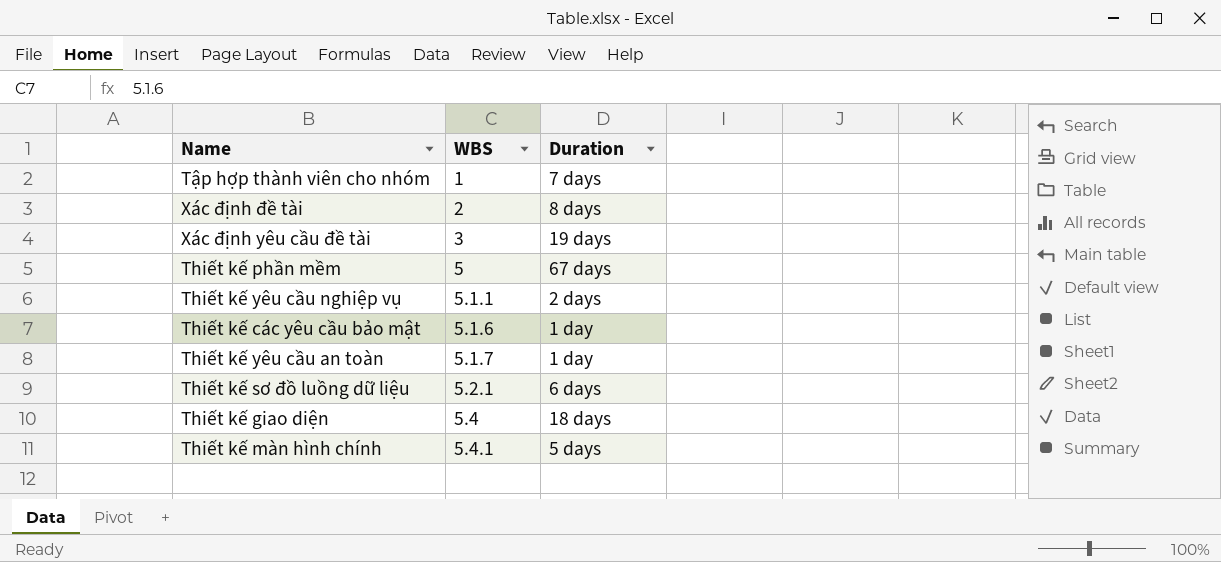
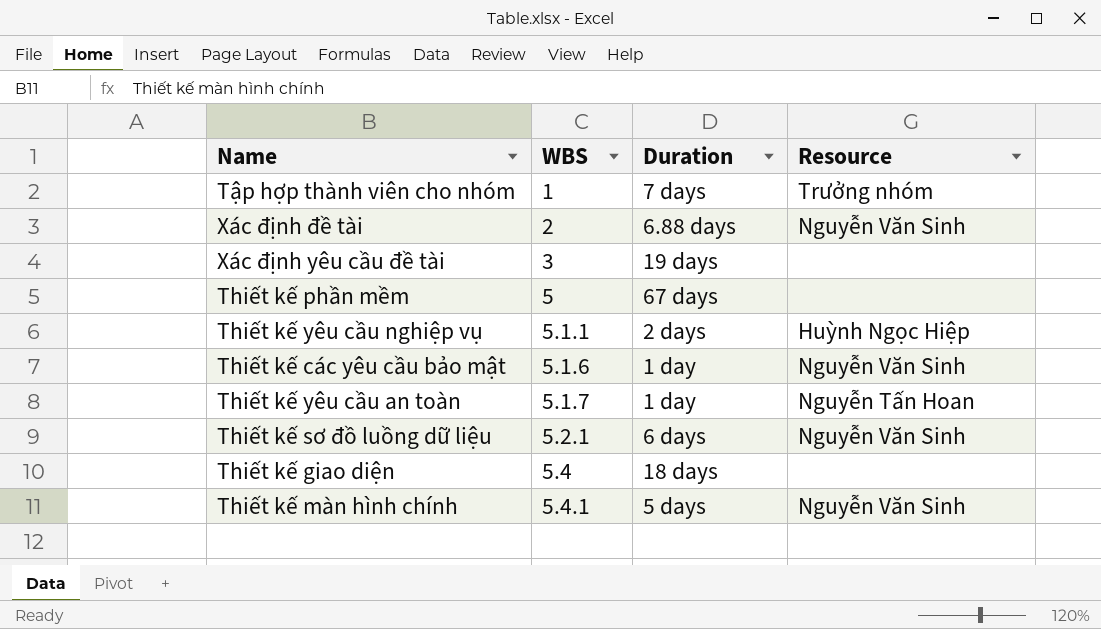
column Resource | position: none -> 4
Xác định đề tài | Duration: 8 days -> 6.88 days

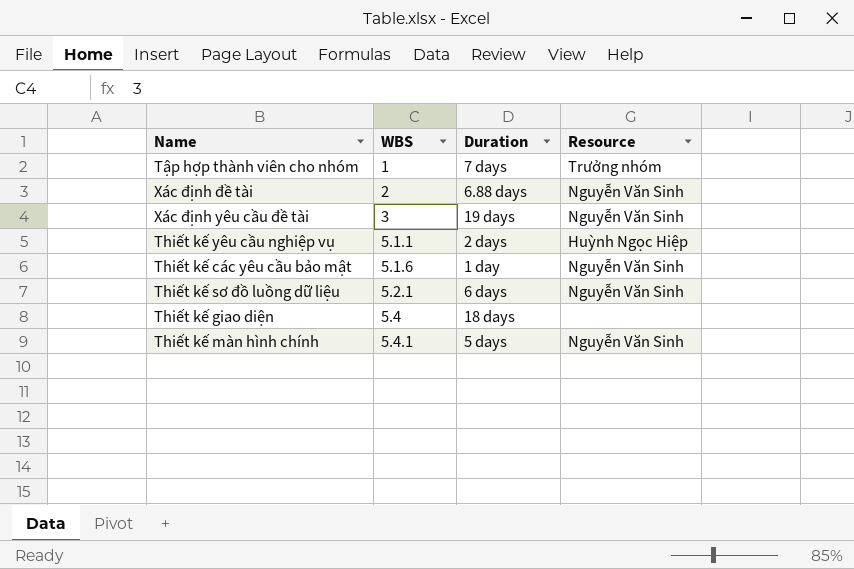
row Thiết kế phần mềm: 5 | 67 days | none -> none
row Thiết kế yêu cầu an toàn: 5.1.7 | 1 day | Nguyễn Tấn Hoan -> none
Xác định yêu cầu đề tài | Resource: none -> Nguyễn Văn Sinh

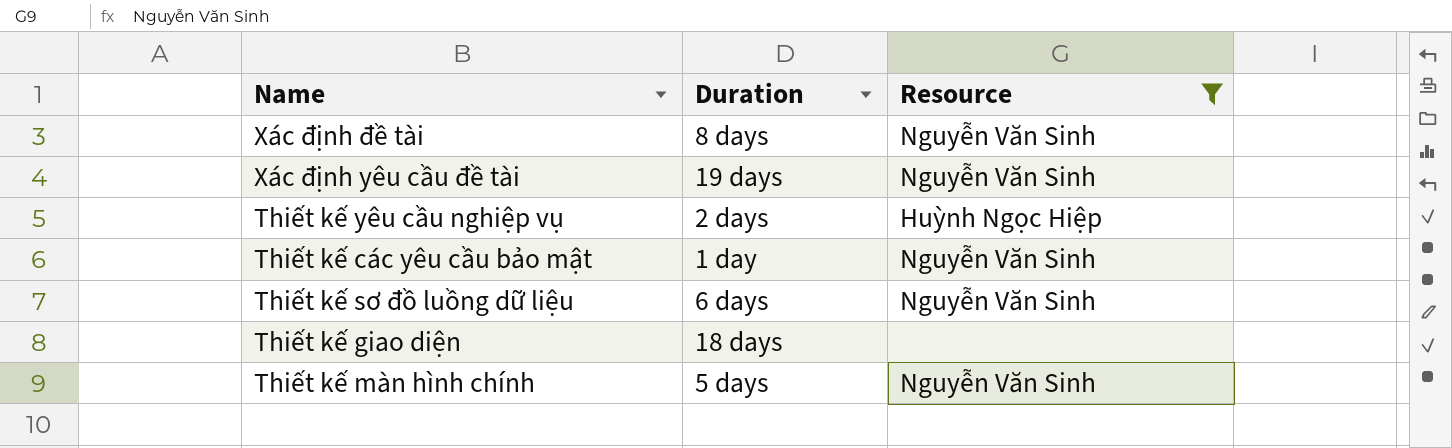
filter: none -> Resource != Trưởng nhóm
column WBS | position: 2 -> none
Xác định đề tài | Duration: 6.88 days -> 8 days

